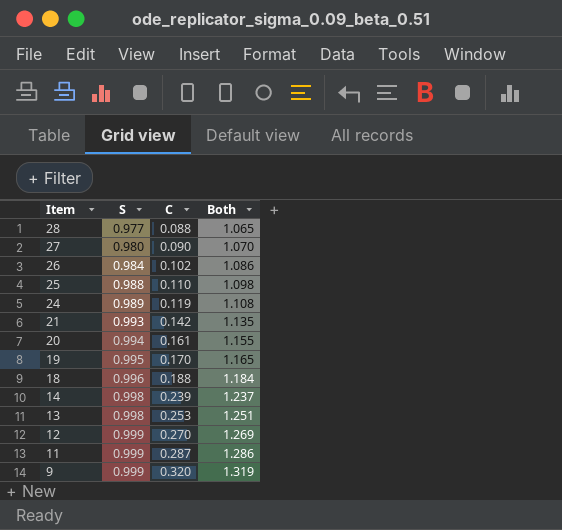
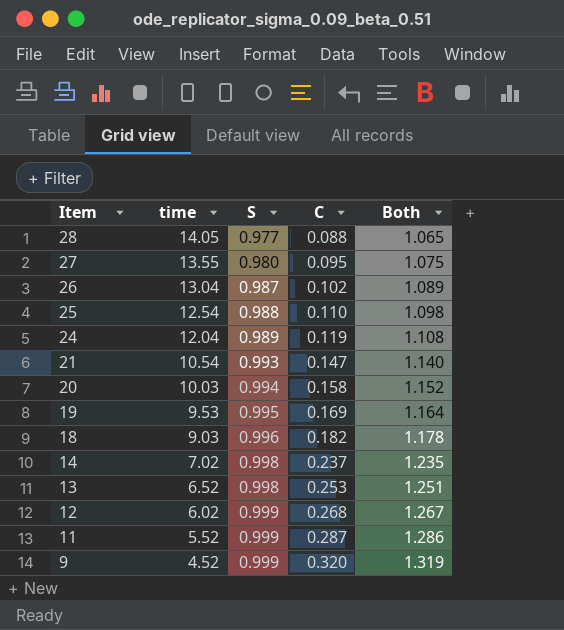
column time | position: none -> 2
27 | C: 0.090 -> 0.095
27 | Both: 1.070 -> 1.075
26 | S: 0.984 -> 0.987
26 | Both: 1.086 -> 1.089
21 | C: 0.142 -> 0.147
21 | Both: 1.135 -> 1.140
20 | C: 0.161 -> 0.158
20 | Both: 1.155 -> 1.152
19 | C: 0.170 -> 0.169
19 | Both: 1.165 -> 1.164
18 | C: 0.188 -> 0.182
18 | Both: 1.184 -> 1.178
14 | C: 0.239 -> 0.237
14 | Both: 1.237 -> 1.235
12 | C: 0.270 -> 0.268
12 | Both: 1.269 -> 1.267

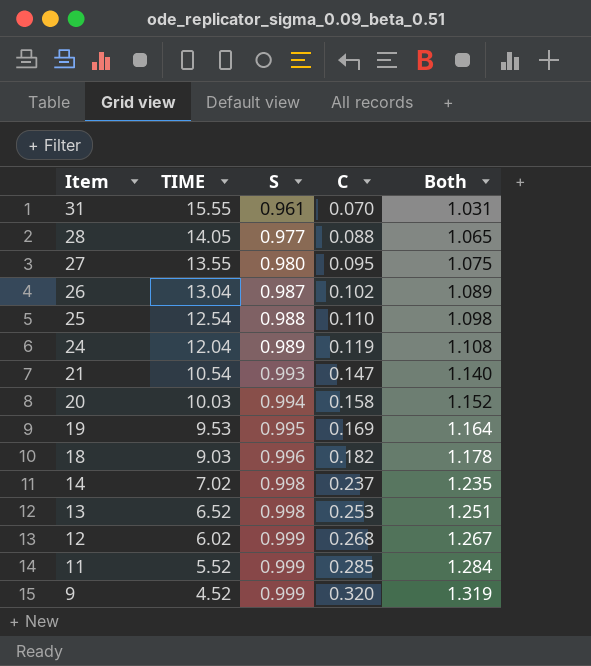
column name: time -> TIME
row 31: none -> 15.55 | 0.961 | 0.070 | 1.031
11 | C: 0.287 -> 0.285
11 | Both: 1.286 -> 1.284

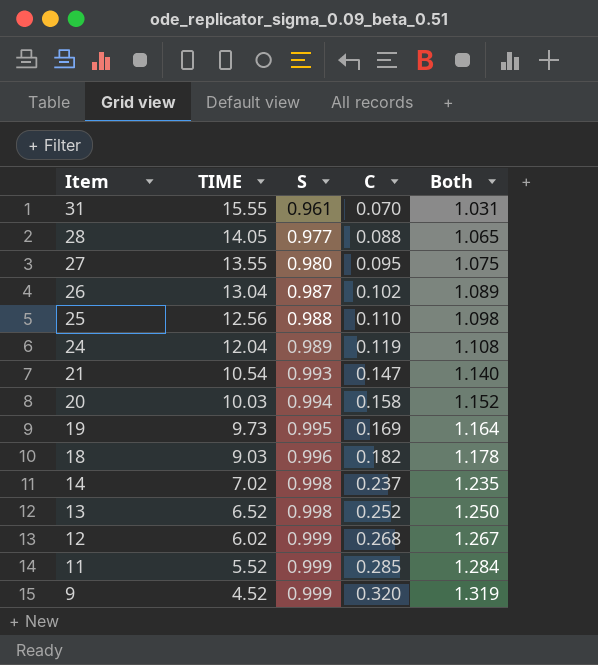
25 | TIME: 12.54 -> 12.56
19 | TIME: 9.53 -> 9.73
13 | C: 0.253 -> 0.252
13 | Both: 1.251 -> 1.250

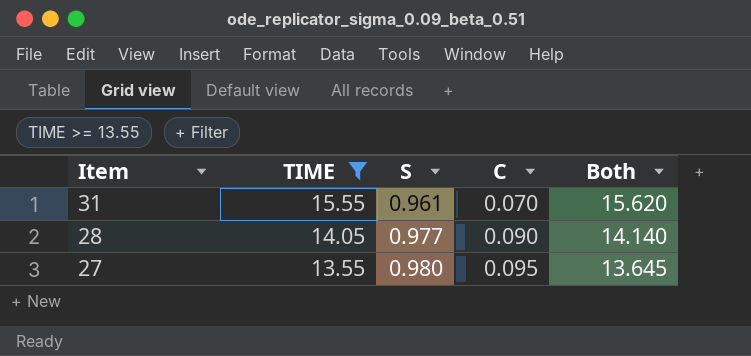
filter: none -> TIME >= 13.55
column Both | formula: [S] + [C] -> [TIME] + [C]
28 | C: 0.088 -> 0.090

